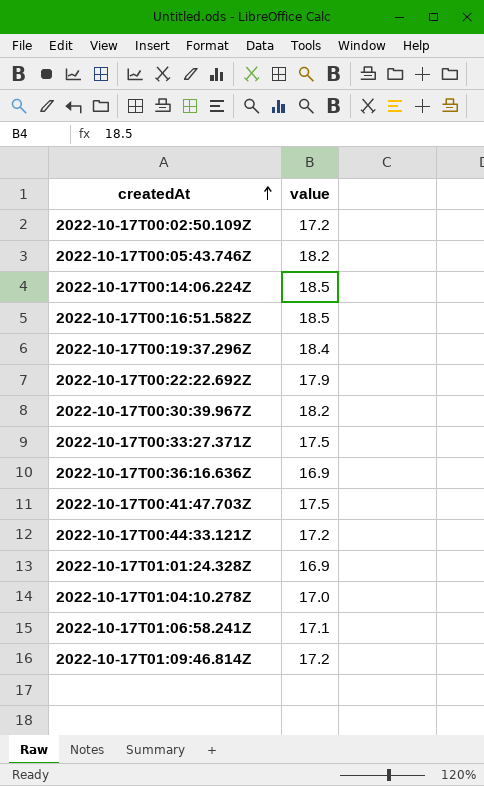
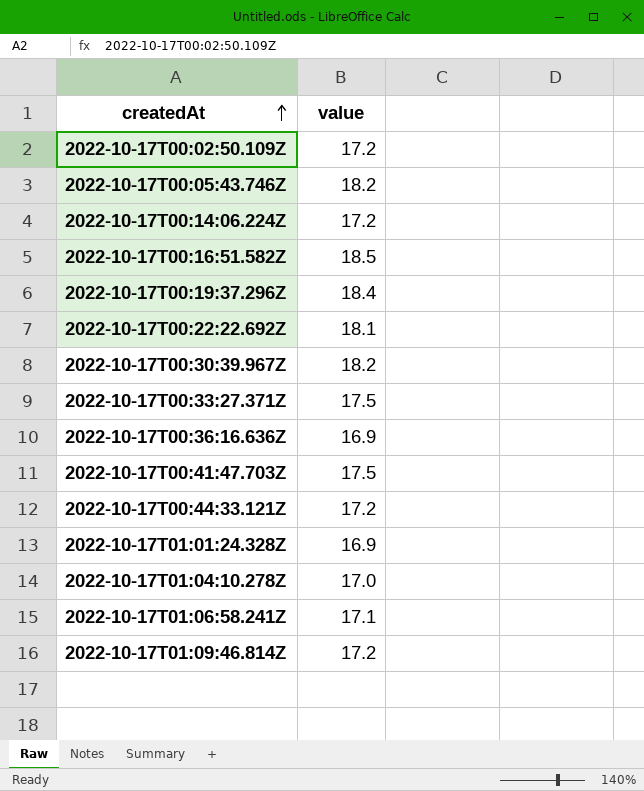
2022-10-17T00:14:06.224Z | value: 18.5 -> 17.2
2022-10-17T00:22:22.692Z | value: 17.9 -> 18.1

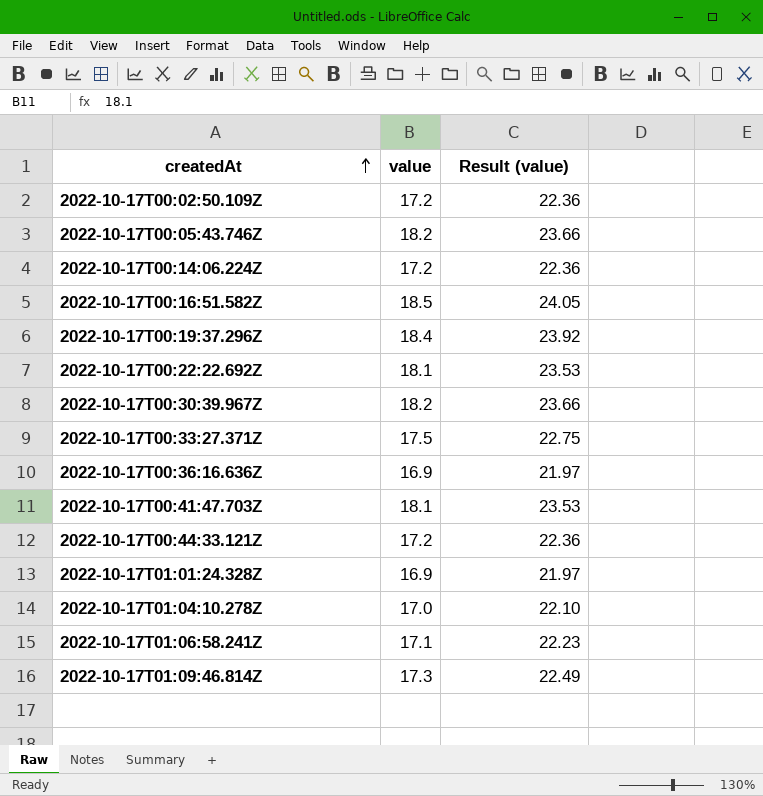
column Result (value) | formula: none -> [value] * 1.3
2022-10-17T00:41:47.703Z | value: 17.5 -> 18.1
2022-10-17T01:09:46.814Z | value: 17.2 -> 17.3

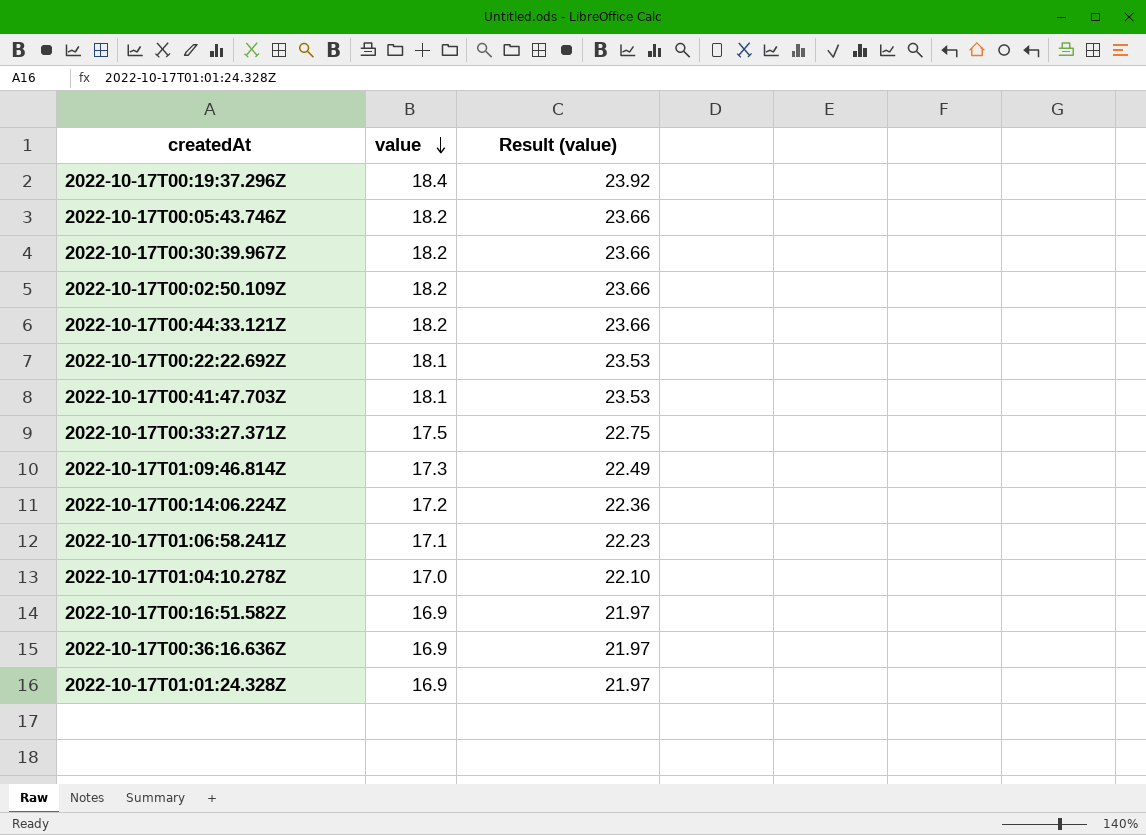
row order: createdAt ascending -> value descending
2022-10-17T00:02:50.109Z | value: 17.2 -> 18.2
2022-10-17T00:02:50.109Z | Result (value): 22.36 -> 23.66
2022-10-17T00:44:33.121Z | value: 17.2 -> 18.2
2022-10-17T00:44:33.121Z | Result (value): 22.36 -> 23.66
2022-10-17T00:16:51.582Z | value: 18.5 -> 16.9
2022-10-17T00:16:51.582Z | Result (value): 24.05 -> 21.97

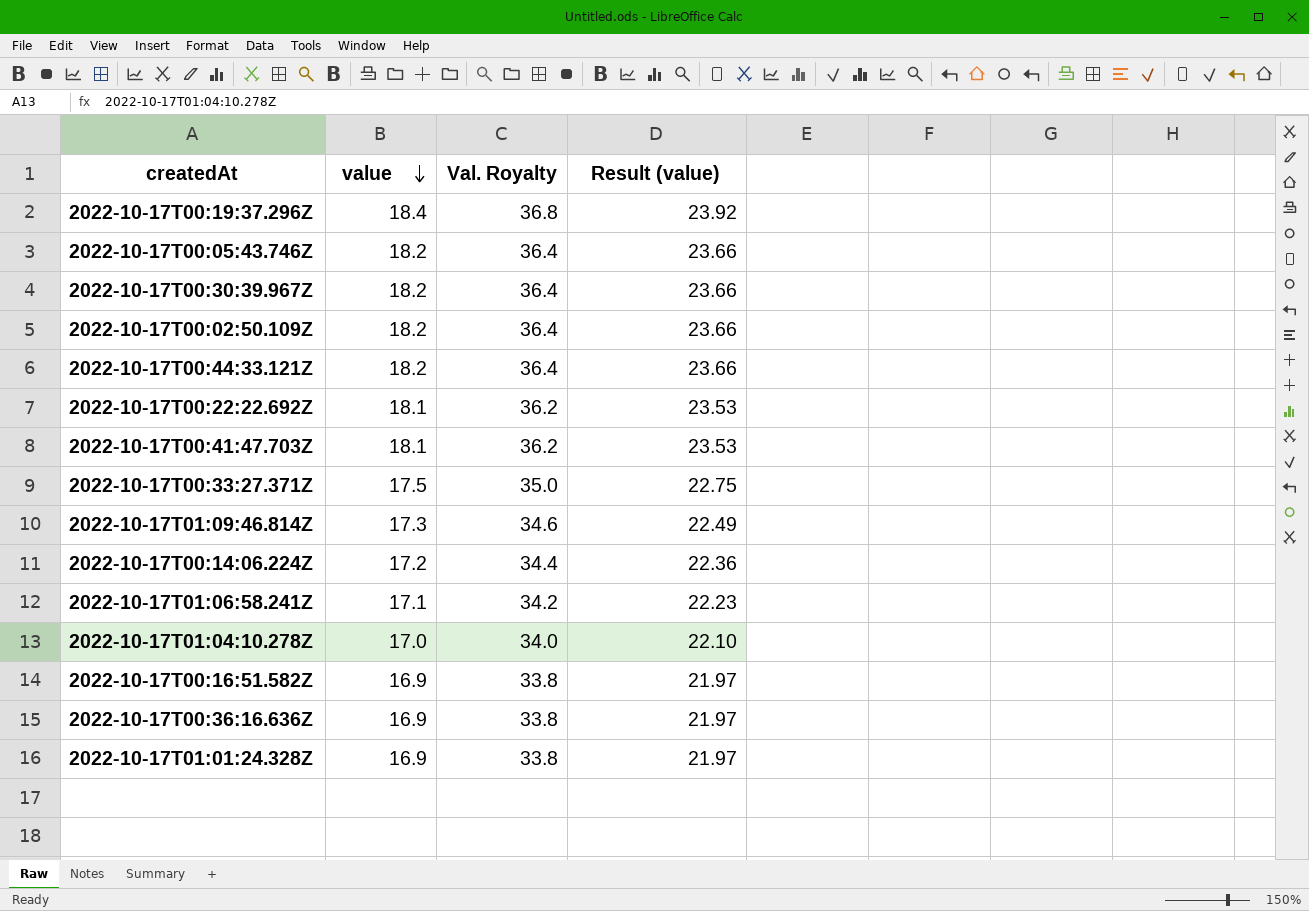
column Val. Royalty | formula: none -> [value] * 2

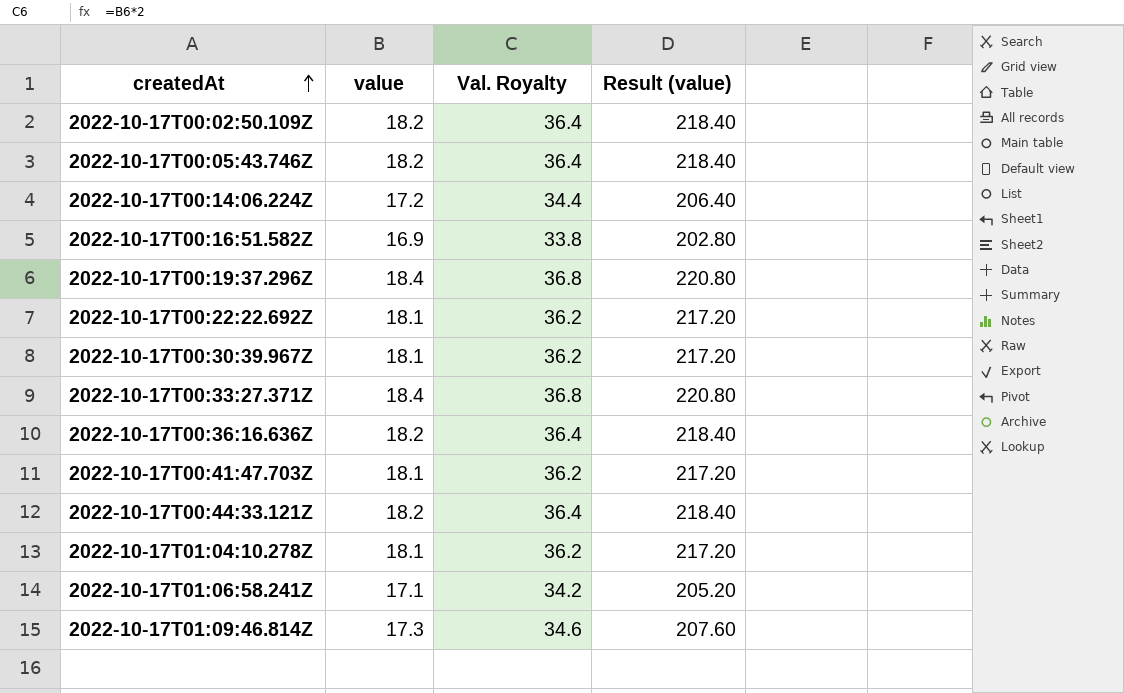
row order: value descending -> createdAt ascending
column Result (value) | formula: [value] * 1.3 -> [value] * 12
row 2022-10-17T01:01:24.328Z: 16.9 | 33.8 | 21.97 -> none
2022-10-17T00:30:39.967Z | value: 18.2 -> 18.1
2022-10-17T00:30:39.967Z | Val. Royalty: 36.4 -> 36.2
2022-10-17T00:33:27.371Z | value: 17.5 -> 18.4
2022-10-17T00:33:27.371Z | Val. Royalty: 35.0 -> 36.8
2022-10-17T00:36:16.636Z | value: 16.9 -> 18.2
2022-10-17T00:36:16.636Z | Val. Royalty: 33.8 -> 36.4
2022-10-17T01:04:10.278Z | value: 17.0 -> 18.1
2022-10-17T01:04:10.278Z | Val. Royalty: 34.0 -> 36.2

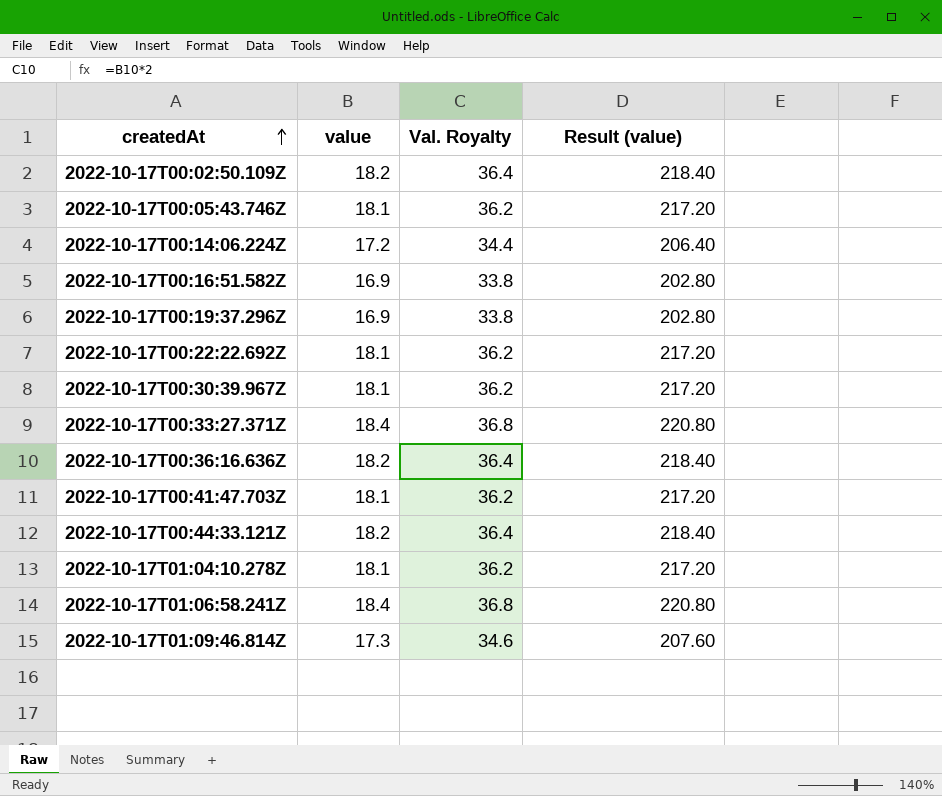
2022-10-17T00:05:43.746Z | value: 18.2 -> 18.1
2022-10-17T00:05:43.746Z | Val. Royalty: 36.4 -> 36.2
2022-10-17T00:05:43.746Z | Result (value): 218.40 -> 217.20
2022-10-17T00:19:37.296Z | value: 18.4 -> 16.9
2022-10-17T00:19:37.296Z | Val. Royalty: 36.8 -> 33.8
2022-10-17T00:19:37.296Z | Result (value): 220.80 -> 202.80
2022-10-17T01:06:58.241Z | value: 17.1 -> 18.4
2022-10-17T01:06:58.241Z | Val. Royalty: 34.2 -> 36.8
2022-10-17T01:06:58.241Z | Result (value): 205.20 -> 220.80

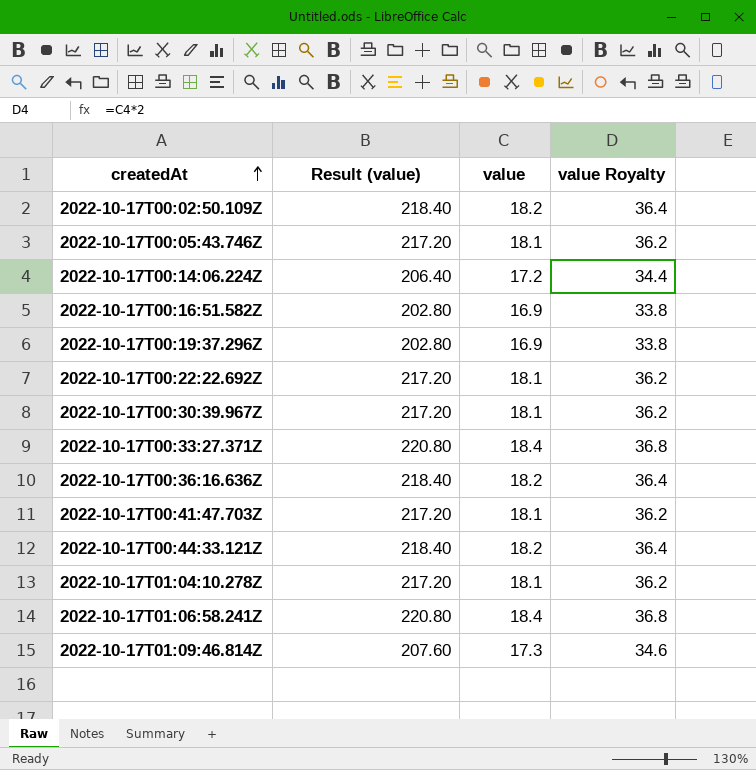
column Result (value) | position: 4 -> 2
column name: Val. Royalty -> value Royalty

